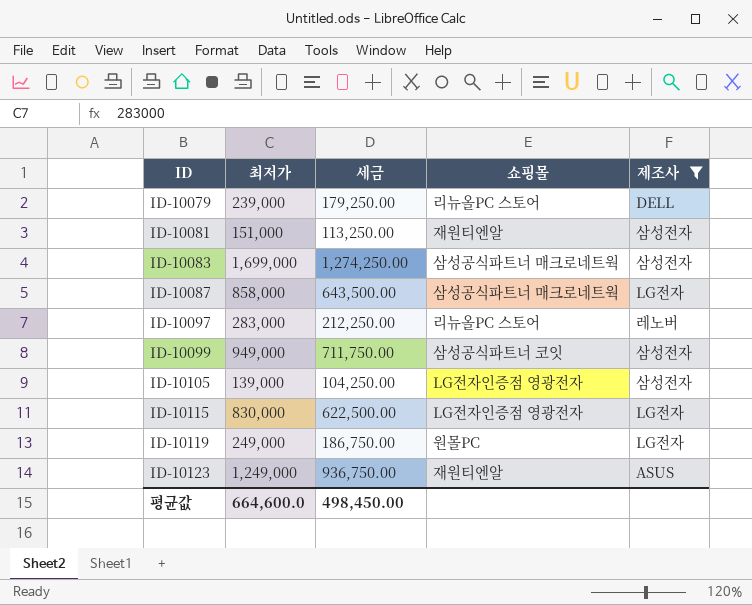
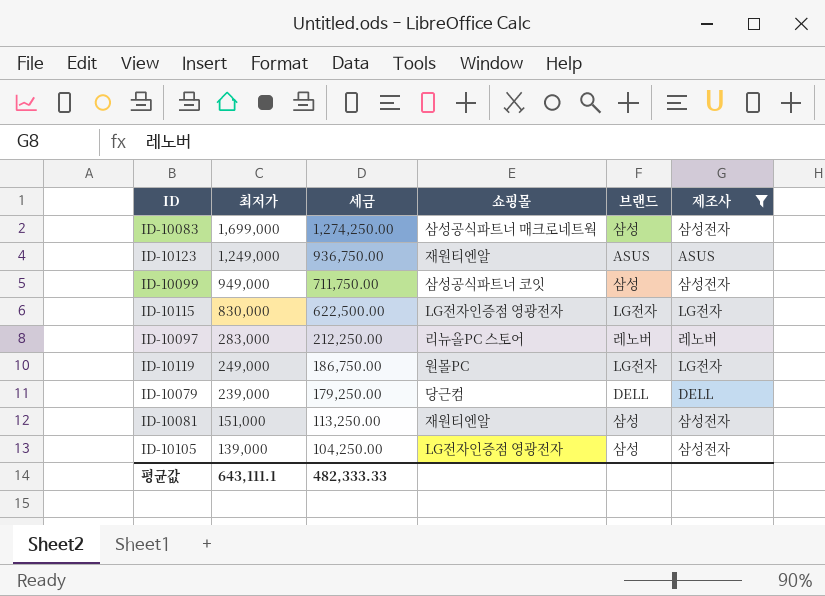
row order: ID ascending -> 최저가 descending
column 브랜드 | position: none -> 5
row ID-10087: 858,000 | 643,500.00 | 삼성공식파트너 매크로네트웍 | LG전자 -> none
ID-10079 | 쇼핑몰: 리뉴올PC 스토어 -> 당근컴
평균값 | 최저가: 664,600.0 -> 643,111.1
평균값 | 세금: 498,450.00 -> 482,333.33

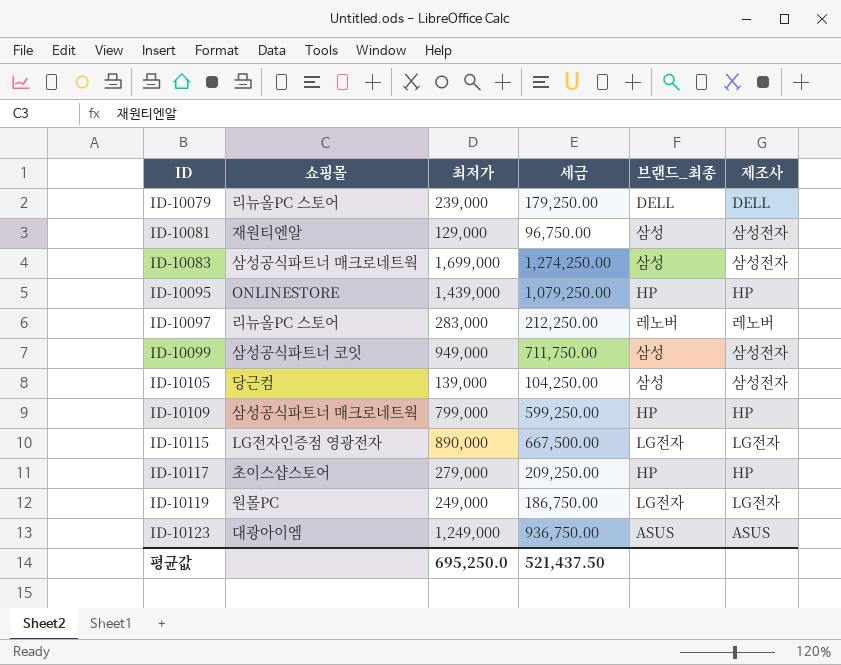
filter: 제조사 != HP -> none
row order: 최저가 descending -> ID ascending
column 쇼핑몰 | position: 4 -> 2
column name: 브랜드 -> 브랜드_최종
ID-10079 | 쇼핑몰: 당근컴 -> 리뉴올PC 스토어
ID-10081 | 최저가: 151,000 -> 129,000
ID-10081 | 세금: 113,250.00 -> 96,750.00
ID-10105 | 쇼핑몰: LG전자인증점 영광전자 -> 당근컴
ID-10115 | 최저가: 830,000 -> 890,000
ID-10115 | 세금: 622,500.00 -> 667,500.00
ID-10123 | 쇼핑몰: 재원티엔알 -> 대광아이엠
평균값 | 최저가: 643,111.1 -> 695,250.0
평균값 | 세금: 482,333.33 -> 521,437.50

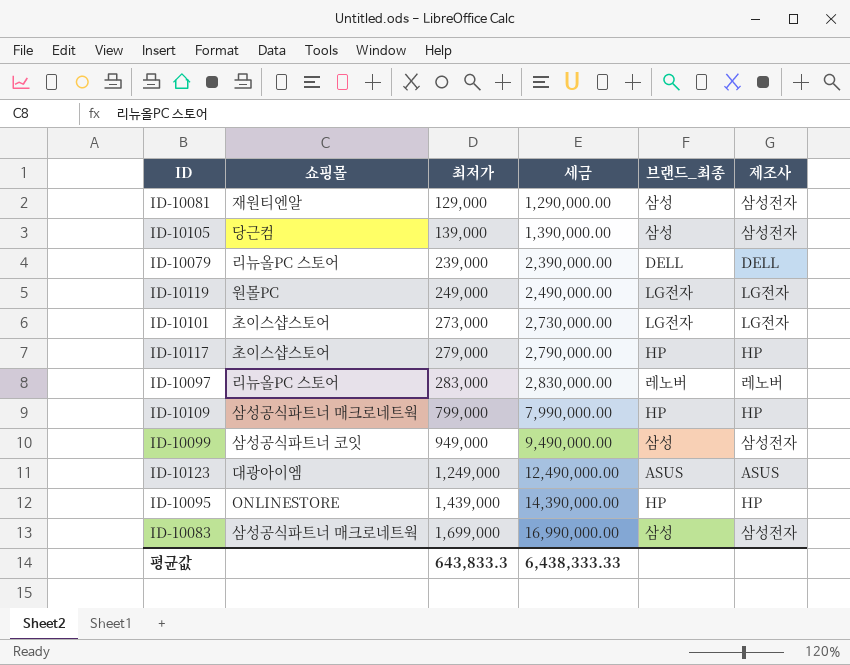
row order: ID ascending -> 최저가 ascending
column 세금 | formula: [최저가] * 0.75 -> [최저가] * 10
row ID-10115: LG전자인증점 영광전자 | 890,000 | 667,500.00 | LG전자 | LG전자 -> none
row ID-10101: none -> 초이스샵스토어 | 273,000 | 2,730,000.00 | LG전자 | LG전자
평균값 | 최저가: 695,250.0 -> 643,833.3
평균값 | 세금: 521,437.50 -> 6,438,333.33

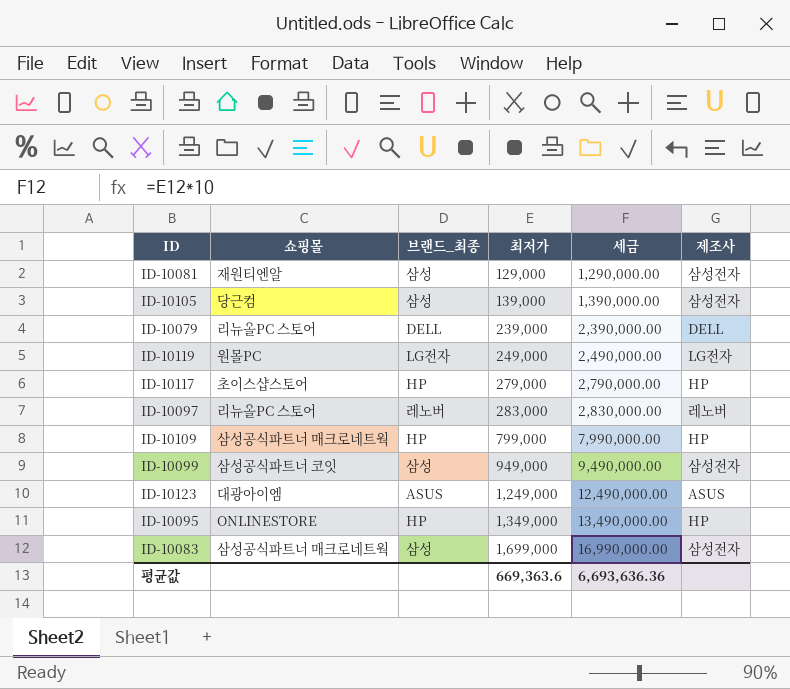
column 브랜드_최종 | position: 5 -> 3
row ID-10101: 초이스샵스토어 | 273,000 | 2,730,000.00 | LG전자 | LG전자 -> none
ID-10095 | 최저가: 1,439,000 -> 1,349,000
ID-10095 | 세금: 14,390,000.00 -> 13,490,000.00
평균값 | 최저가: 643,833.3 -> 669,363.6
평균값 | 세금: 6,438,333.33 -> 6,693,636.36

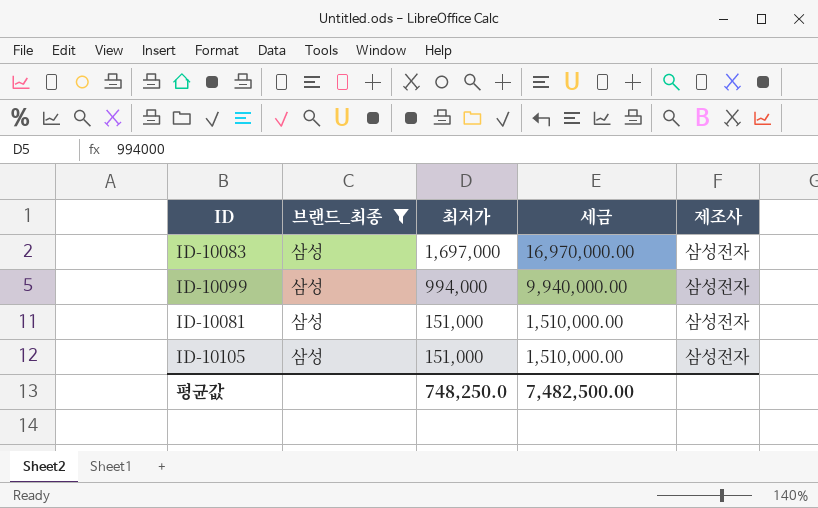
filter: none -> 브랜드_최종 = 삼성
row order: 최저가 ascending -> 최저가 descending
column 쇼핑몰 | position: 2 -> none
ID-10083 | 최저가: 1,699,000 -> 1,697,000
ID-10083 | 세금: 16,990,000.00 -> 16,970,000.00
ID-10099 | 최저가: 949,000 -> 994,000
ID-10099 | 세금: 9,490,000.00 -> 9,940,000.00
ID-10081 | 최저가: 129,000 -> 151,000
ID-10081 | 세금: 1,290,000.00 -> 1,510,000.00
ID-10105 | 최저가: 139,000 -> 151,000
ID-10105 | 세금: 1,390,000.00 -> 1,510,000.00
평균값 | 최저가: 669,363.6 -> 748,250.0
평균값 | 세금: 6,693,636.36 -> 7,482,500.00

